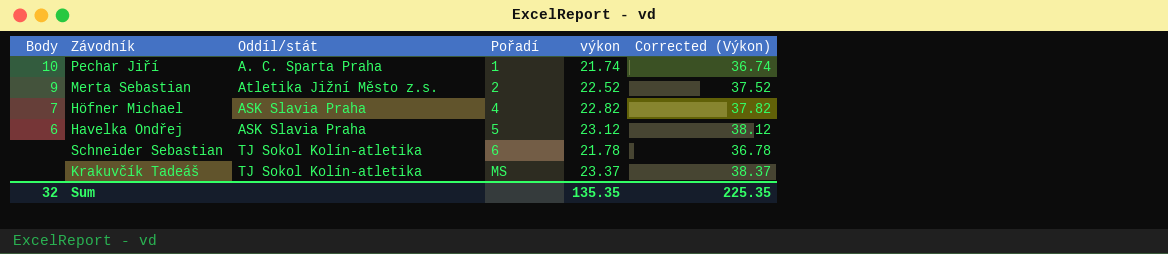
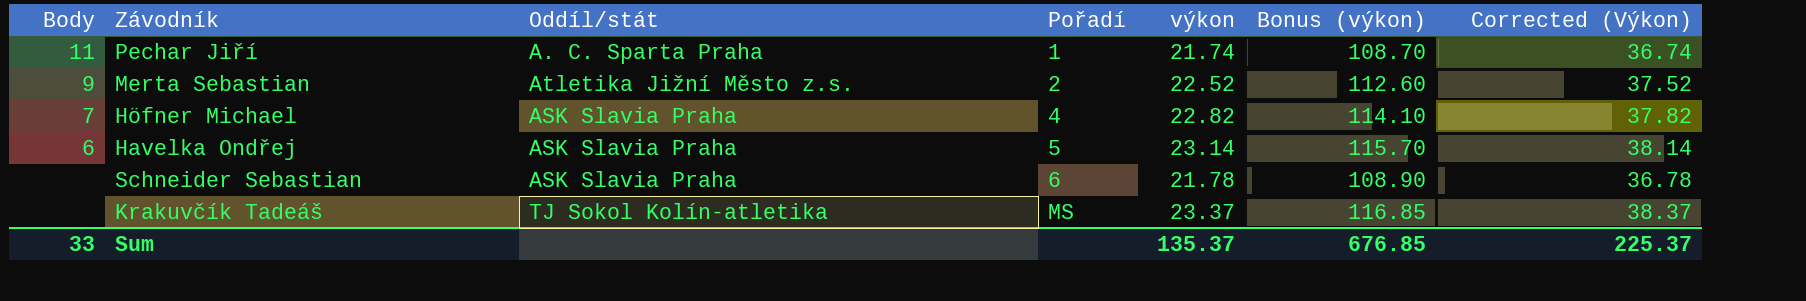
column Bonus (výkon) | formula: none -> [výkon] * 5
Pechar Jiří | Body: 10 -> 11
Havelka Ondřej | výkon: 23.12 -> 23.14
Havelka Ondřej | Corrected (Výkon): 38.12 -> 38.14
Schneider Sebastian | Oddíl/stát: TJ Sokol Kolín-atletika -> ASK Slavia Praha
Sum | Body: 32 -> 33
Sum | výkon: 135.35 -> 135.37
Sum | Corrected (Výkon): 225.35 -> 225.37

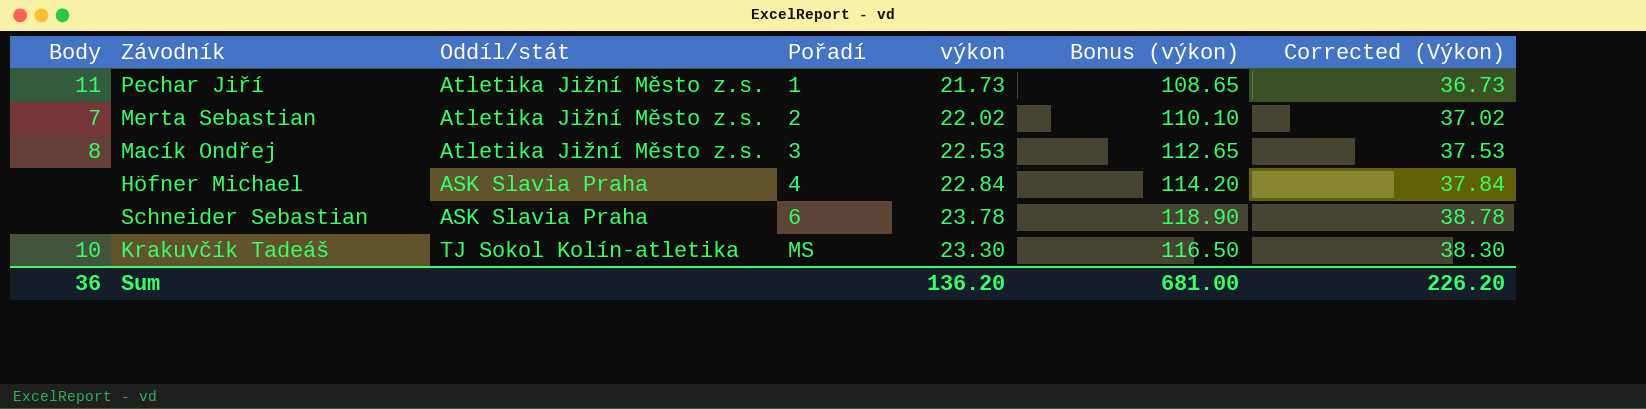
row Havelka Ondřej: 6 | ASK Slavia Praha | 5 | 23.14 | 115.70 | 38.14 -> none
Pechar Jiří | Oddíl/stát: A. C. Sparta Praha -> Atletika Jižní Město z.s.
Pechar Jiří | výkon: 21.74 -> 21.73
Pechar Jiří | Bonus (výkon): 108.70 -> 108.65
Pechar Jiří | Corrected (Výkon): 36.74 -> 36.73
Merta Sebastian | Body: 9 -> 7
Merta Sebastian | výkon: 22.52 -> 22.02
Merta Sebastian | Bonus (výkon): 112.60 -> 110.10
Merta Sebastian | Corrected (Výkon): 37.52 -> 37.02
row Macík Ondřej: none -> 8 | Atletika Jižní Město z.s. | 3 | 22.53 | 112.65 | 37.53
Höfner Michael | Body: 7 -> none
Höfner Michael | výkon: 22.82 -> 22.84
Höfner Michael | Bonus (výkon): 114.10 -> 114.20
Höfner Michael | Corrected (Výkon): 37.82 -> 37.84
Schneider Sebastian | výkon: 21.78 -> 23.78
Schneider Sebastian | Bonus (výkon): 108.90 -> 118.90
Schneider Sebastian | Corrected (Výkon): 36.78 -> 38.78
Krakuvčík Tadeáš | Body: none -> 10
Krakuvčík Tadeáš | výkon: 23.37 -> 23.30
Krakuvčík Tadeáš | Bonus (výkon): 116.85 -> 116.50
Krakuvčík Tadeáš | Corrected (Výkon): 38.37 -> 38.30
Sum | Body: 33 -> 36
Sum | výkon: 135.37 -> 136.20
Sum | Bonus (výkon): 676.85 -> 681.00
Sum | Corrected (Výkon): 225.37 -> 226.20

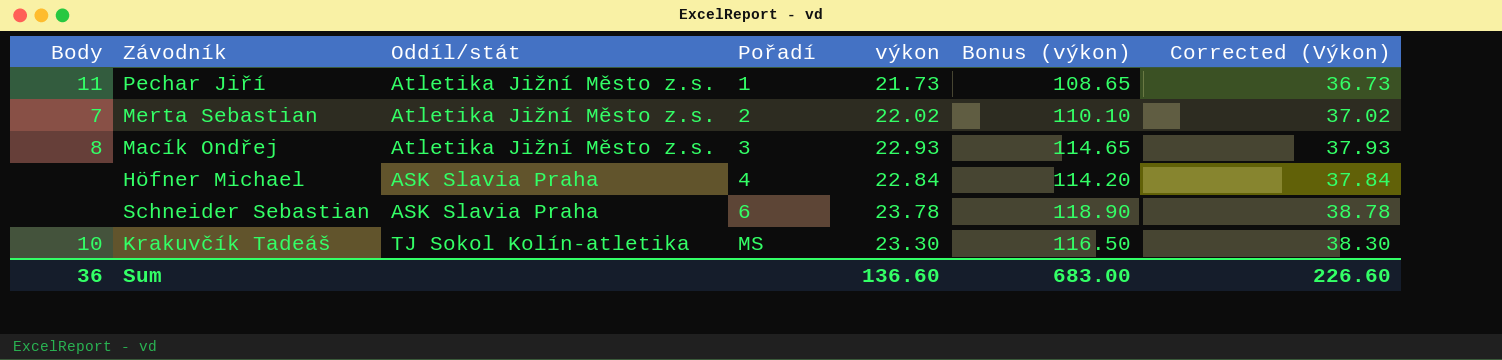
Macík Ondřej | výkon: 22.53 -> 22.93
Macík Ondřej | Bonus (výkon): 112.65 -> 114.65
Macík Ondřej | Corrected (Výkon): 37.53 -> 37.93
Sum | výkon: 136.20 -> 136.60
Sum | Bonus (výkon): 681.00 -> 683.00
Sum | Corrected (Výkon): 226.20 -> 226.60

